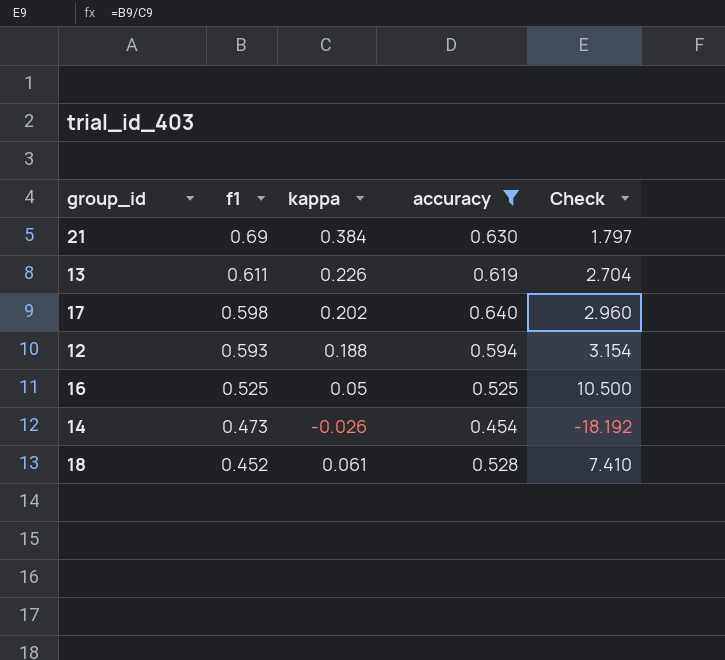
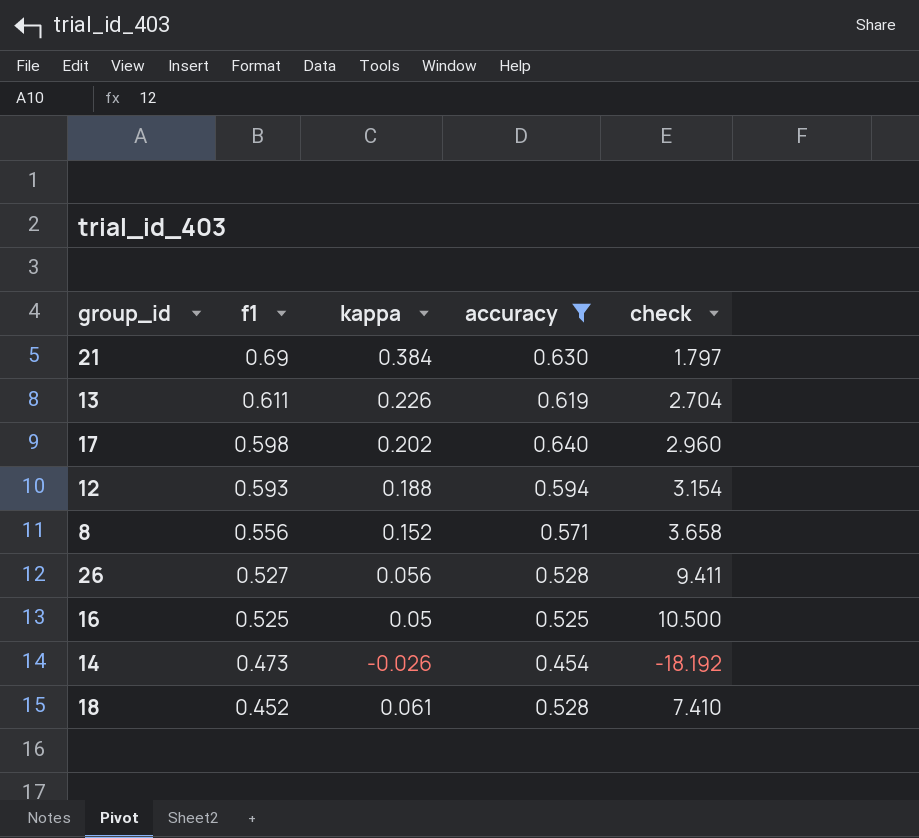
column name: Check -> check
row 8: none -> 0.556 | 0.152 | 0.571 | 3.658
row 26: none -> 0.527 | 0.056 | 0.528 | 9.411

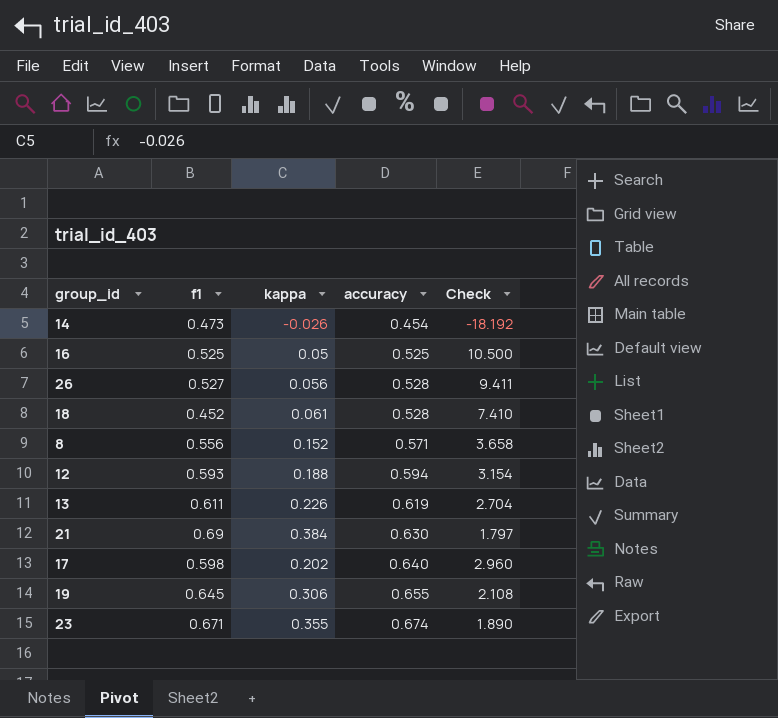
filter: accuracy <= 0.640 -> none
row order: f1 descending -> accuracy ascending
column name: check -> Check

